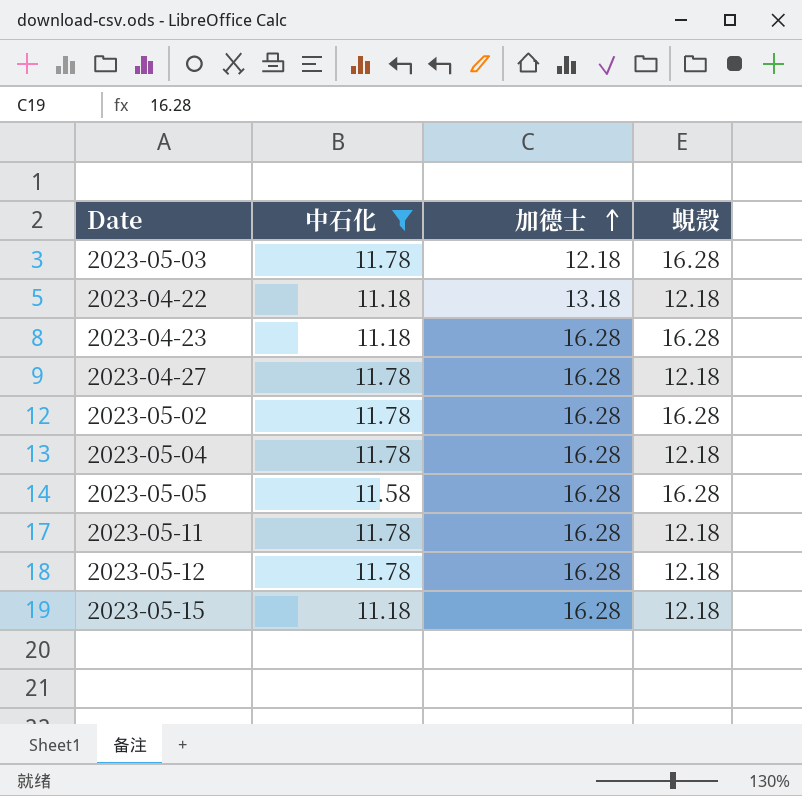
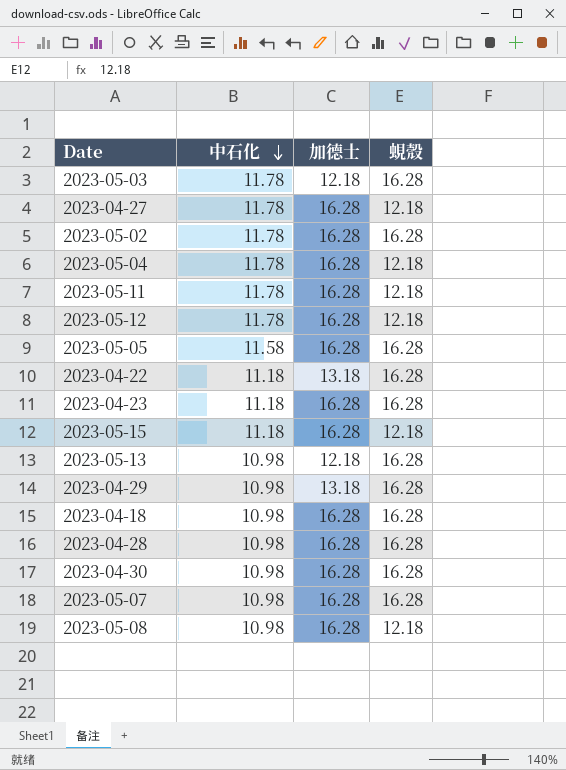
filter: 中石化 != 10.98 -> none
row order: 加德士 ascending -> 中石化 descending
2023-04-22 | 蜆殼: 12.18 -> 16.28

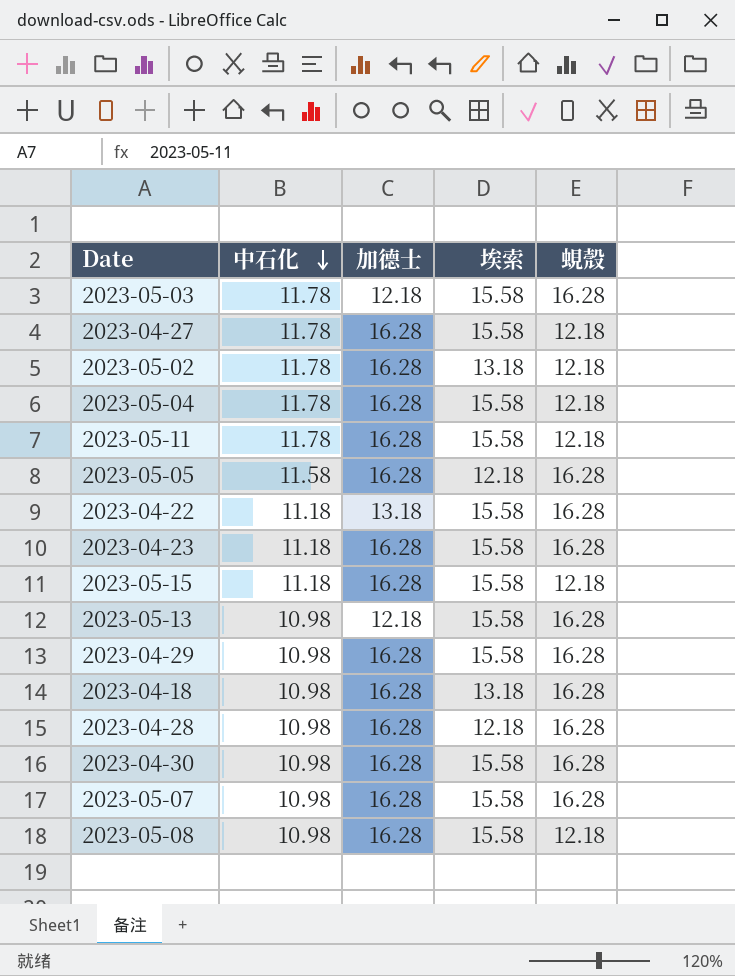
column 埃索 | position: none -> 4
row 2023-05-12: 11.78 | 16.28 | 12.18 -> none
2023-05-02 | 蜆殼: 16.28 -> 12.18
2023-04-29 | 加德士: 13.18 -> 16.28

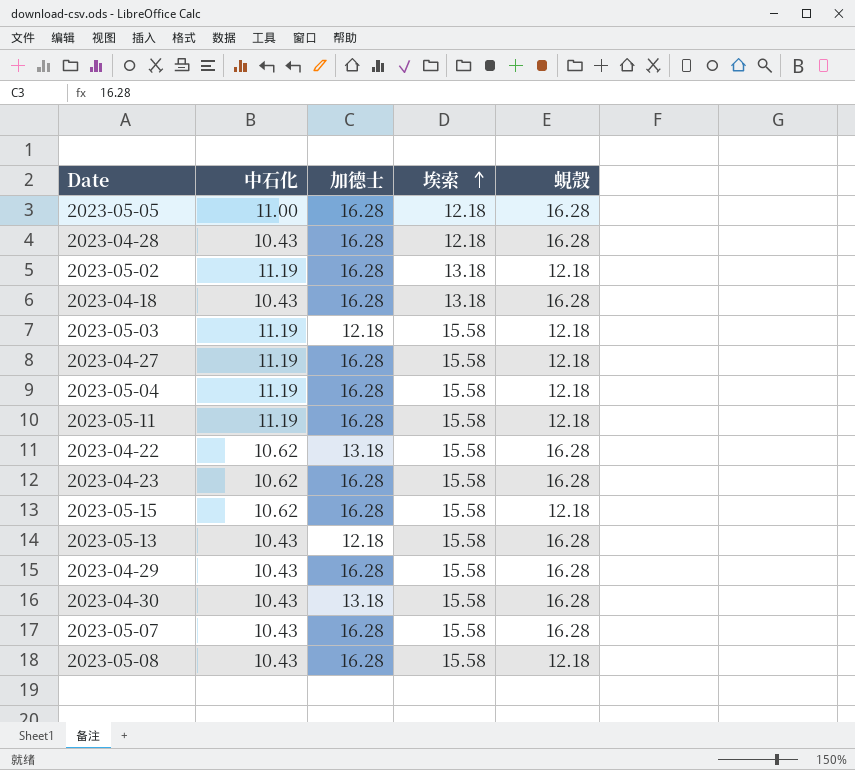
row order: 中石化 descending -> 埃索 ascending
2023-05-05 | 中石化: 11.58 -> 11.00
2023-04-28 | 中石化: 10.98 -> 10.43
2023-05-02 | 中石化: 11.78 -> 11.19
2023-04-18 | 中石化: 10.98 -> 10.43
2023-05-03 | 中石化: 11.78 -> 11.19
2023-05-03 | 蜆殼: 16.28 -> 12.18
2023-04-27 | 中石化: 11.78 -> 11.19
2023-05-04 | 中石化: 11.78 -> 11.19
2023-05-11 | 中石化: 11.78 -> 11.19
2023-04-22 | 中石化: 11.18 -> 10.62
2023-04-23 | 中石化: 11.18 -> 10.62
2023-05-15 | 中石化: 11.18 -> 10.62
2023-05-13 | 中石化: 10.98 -> 10.43
2023-04-29 | 中石化: 10.98 -> 10.43
2023-04-30 | 中石化: 10.98 -> 10.43
2023-04-30 | 加德士: 16.28 -> 13.18
2023-05-07 | 中石化: 10.98 -> 10.43
2023-05-08 | 中石化: 10.98 -> 10.43

